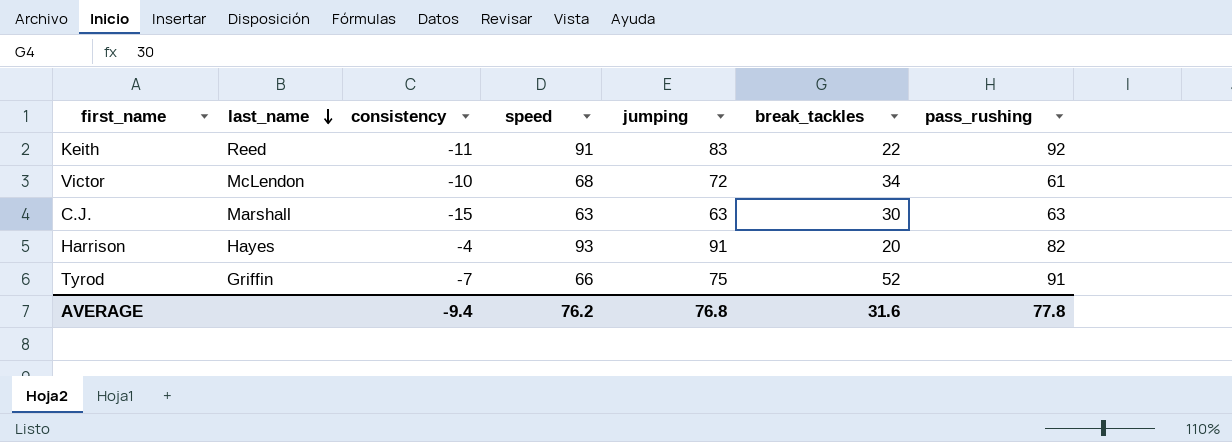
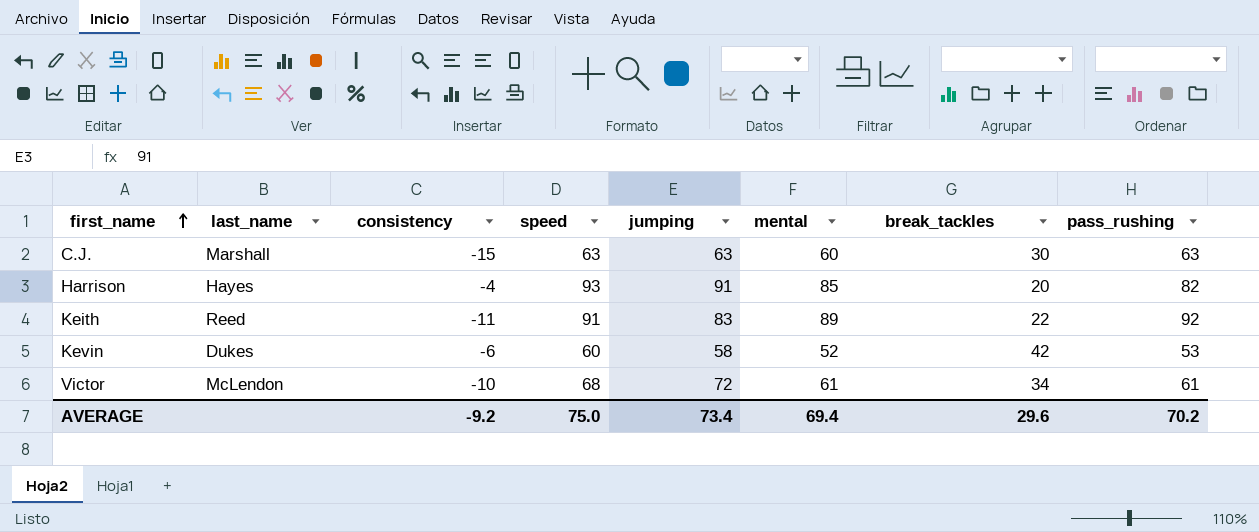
row order: last_name descending -> first_name ascending
column mental | position: none -> 6
row Tyrod: Griffin | -7 | 66 | 75 | 52 | 91 -> none
row Kevin: none -> Dukes | -6 | 60 | 58 | 52 | 42 | 53
AVERAGE | consistency: -9.4 -> -9.2
AVERAGE | speed: 76.2 -> 75.0
AVERAGE | jumping: 76.8 -> 73.4
AVERAGE | break_tackles: 31.6 -> 29.6
AVERAGE | pass_rushing: 77.8 -> 70.2

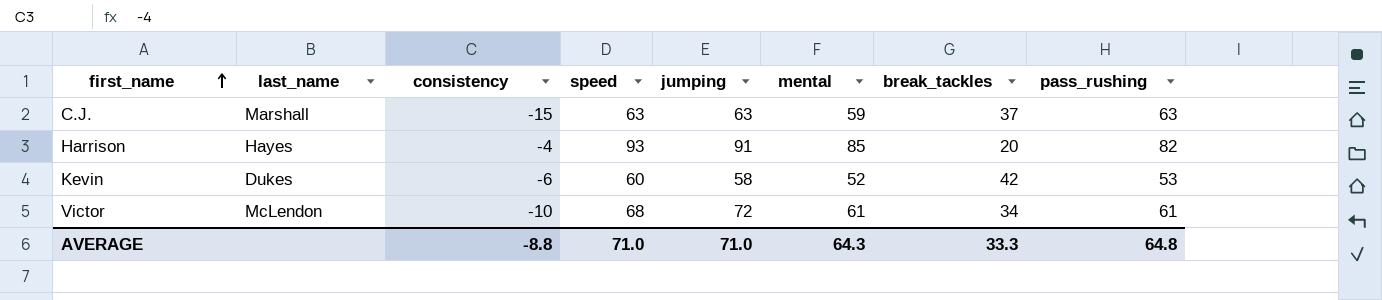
row Keith: Reed | -11 | 91 | 83 | 89 | 22 | 92 -> none
C.J. | mental: 60 -> 59
C.J. | break_tackles: 30 -> 37
AVERAGE | consistency: -9.2 -> -8.8
AVERAGE | speed: 75.0 -> 71.0
AVERAGE | jumping: 73.4 -> 71.0
AVERAGE | mental: 69.4 -> 64.3
AVERAGE | break_tackles: 29.6 -> 33.3
AVERAGE | pass_rushing: 70.2 -> 64.8

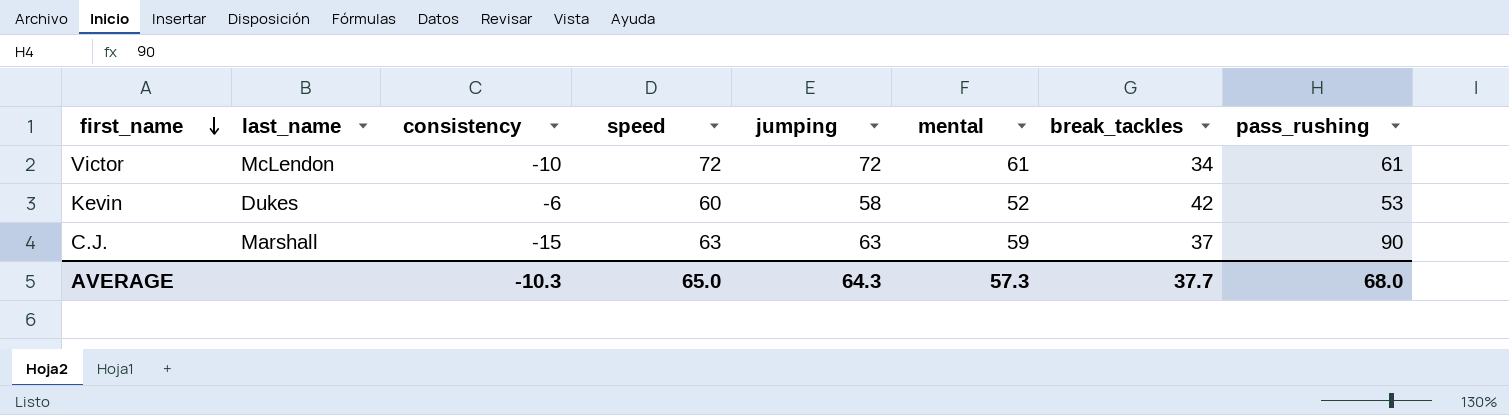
row order: first_name ascending -> first_name descending
row Harrison: Hayes | -4 | 93 | 91 | 85 | 20 | 82 -> none
Victor | speed: 68 -> 72
C.J. | pass_rushing: 63 -> 90
AVERAGE | consistency: -8.8 -> -10.3
AVERAGE | speed: 71.0 -> 65.0
AVERAGE | jumping: 71.0 -> 64.3
AVERAGE | mental: 64.3 -> 57.3
AVERAGE | break_tackles: 33.3 -> 37.7
AVERAGE | pass_rushing: 64.8 -> 68.0

